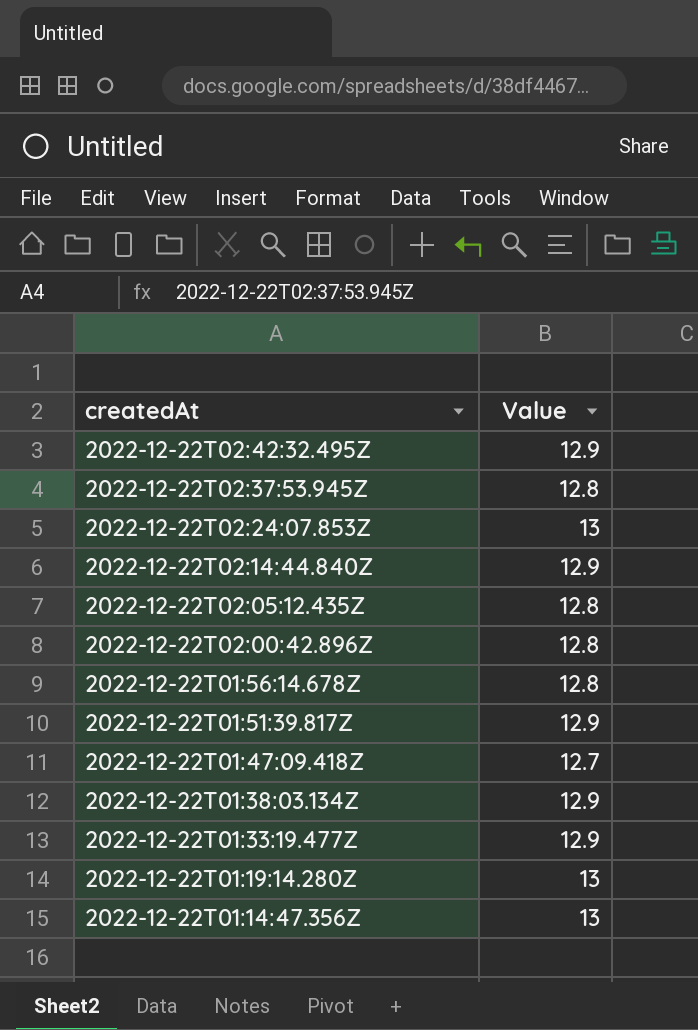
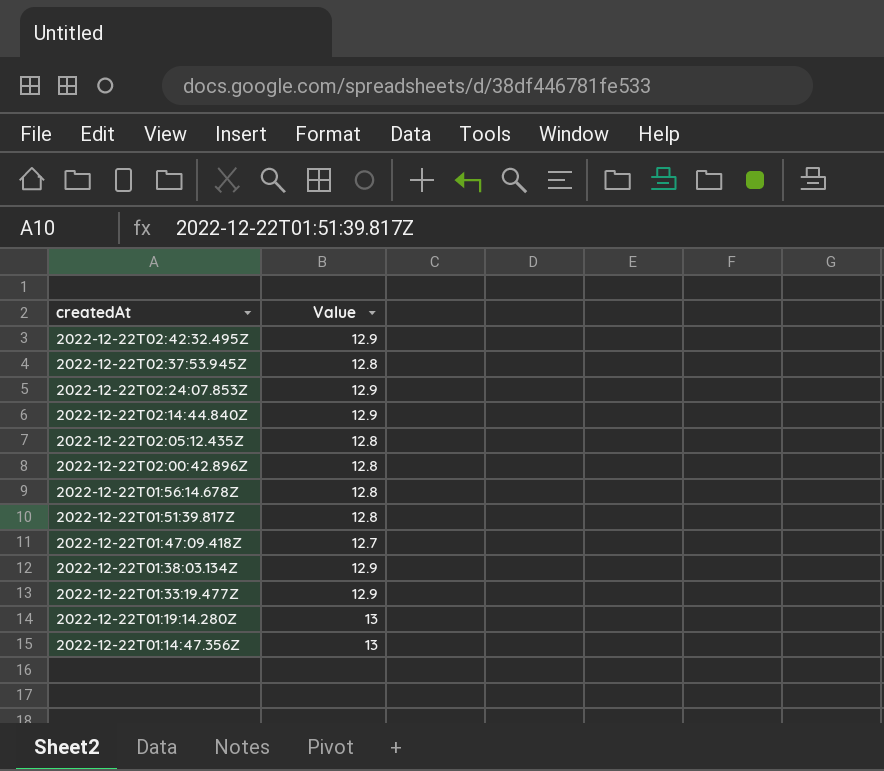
2022-12-22T02:24:07.853Z | Value: 13 -> 12.9
2022-12-22T01:51:39.817Z | Value: 12.9 -> 12.8

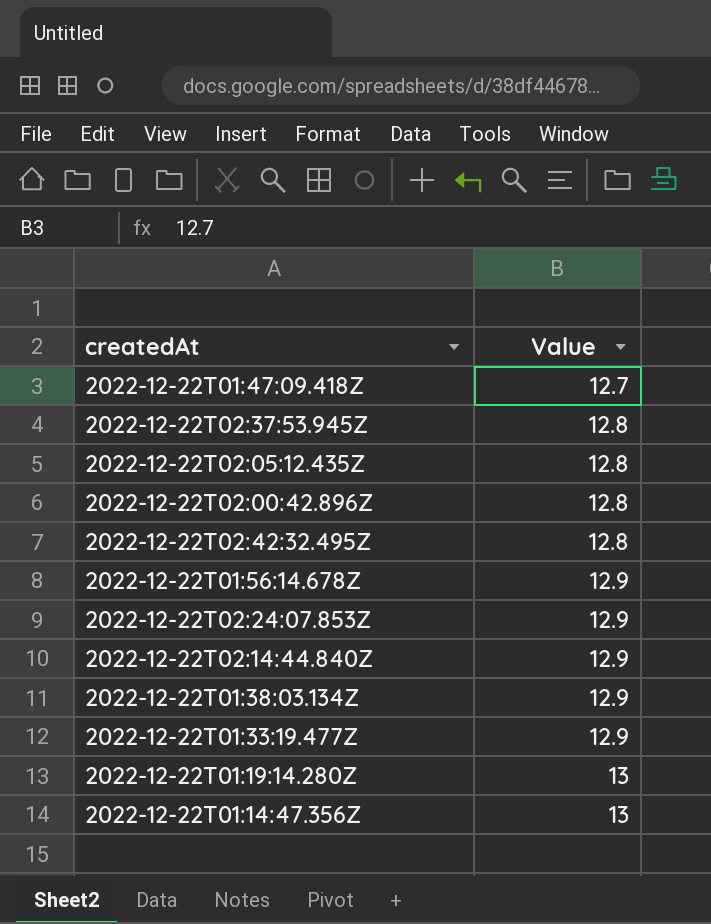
row order: createdAt descending -> Value ascending
row 2022-12-22T01:51:39.817Z: 12.8 -> none
2022-12-22T02:42:32.495Z | Value: 12.9 -> 12.8
2022-12-22T01:56:14.678Z | Value: 12.8 -> 12.9

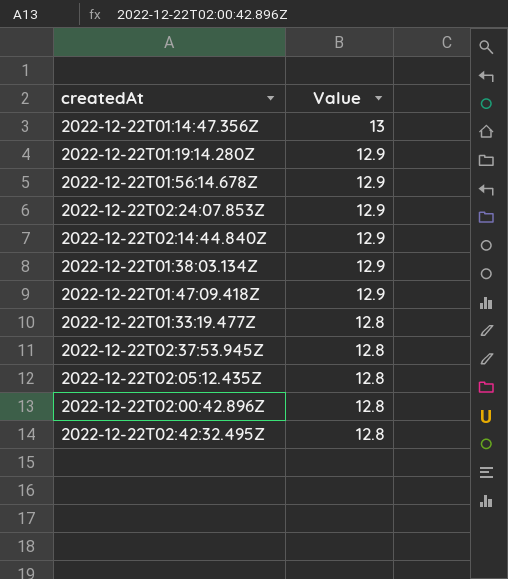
row order: Value ascending -> Value descending
2022-12-22T01:19:14.280Z | Value: 13 -> 12.9
2022-12-22T01:47:09.418Z | Value: 12.7 -> 12.9
2022-12-22T01:33:19.477Z | Value: 12.9 -> 12.8

